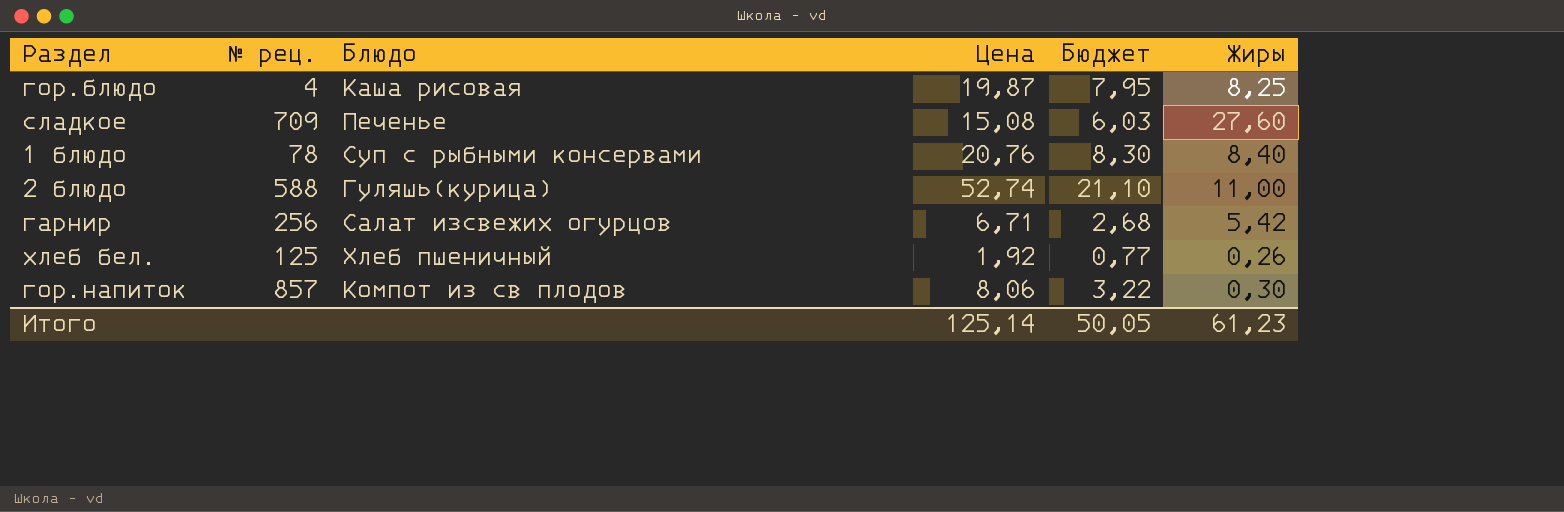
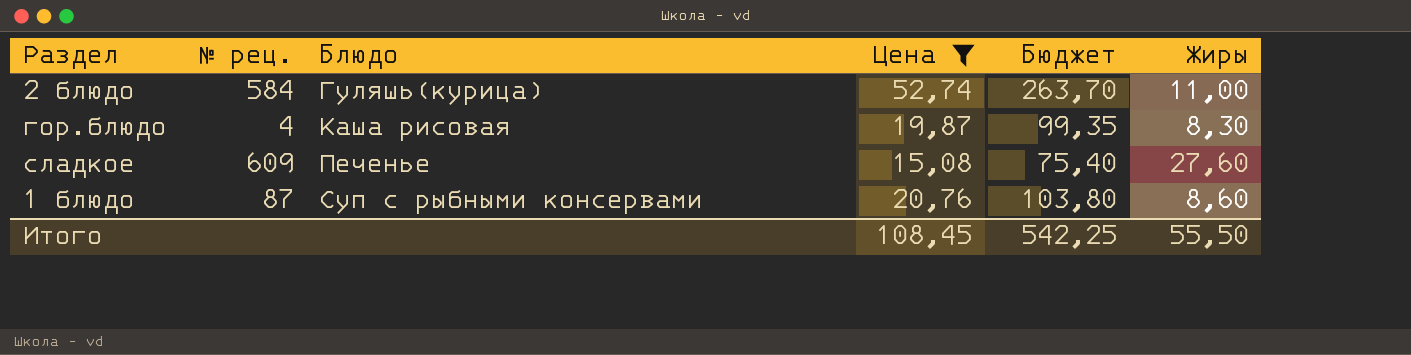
filter: none -> Цена >= 15,08
row order: none -> Блюдо ascending
column Бюджет | formula: [Цена] * 0,4 -> [Цена] * 5
2 блюдо | № рец.: 588 -> 584
гор.блюдо | Жиры: 8,25 -> 8,30
сладкое | № рец.: 709 -> 609
1 блюдо | № рец.: 78 -> 87
1 блюдо | Жиры: 8,40 -> 8,60
Итого | Цена: 125,14 -> 108,45
Итого | Бюджет: 50,05 -> 542,25
Итого | Жиры: 61,23 -> 55,50

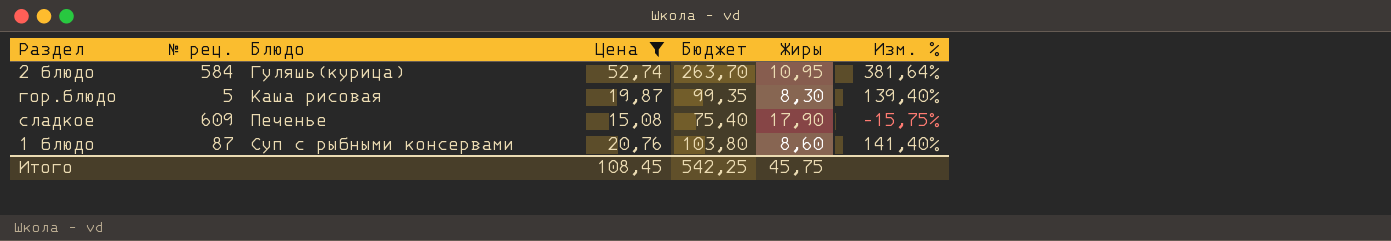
column Изм. % | formula: none -> ([Цена] - [Жиры]) / [Жиры]
2 блюдо | Жиры: 11,00 -> 10,95
гор.блюдо | № рец.: 4 -> 5
сладкое | Жиры: 27,60 -> 17,90
Итого | Жиры: 55,50 -> 45,75

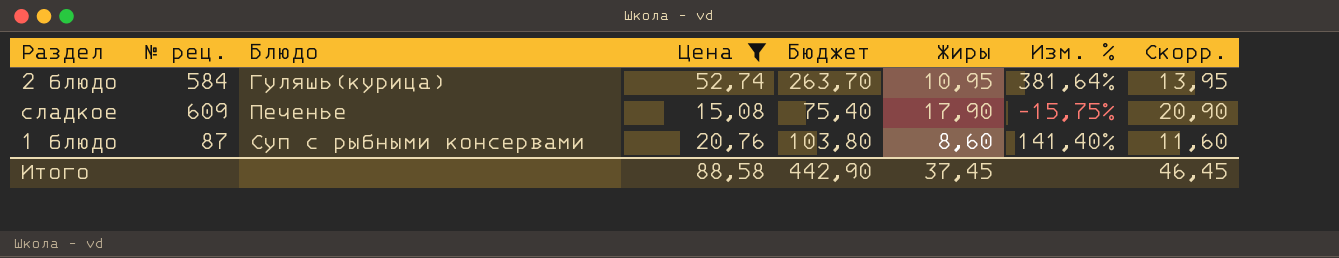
column Скорр. | formula: none -> [Жиры] + 3
row гор.блюдо: 5 | Каша рисовая | 19,87 | 99,35 | 8,30 | 139,40% -> none
Итого | Цена: 108,45 -> 88,58
Итого | Бюджет: 542,25 -> 442,90
Итого | Жиры: 45,75 -> 37,45

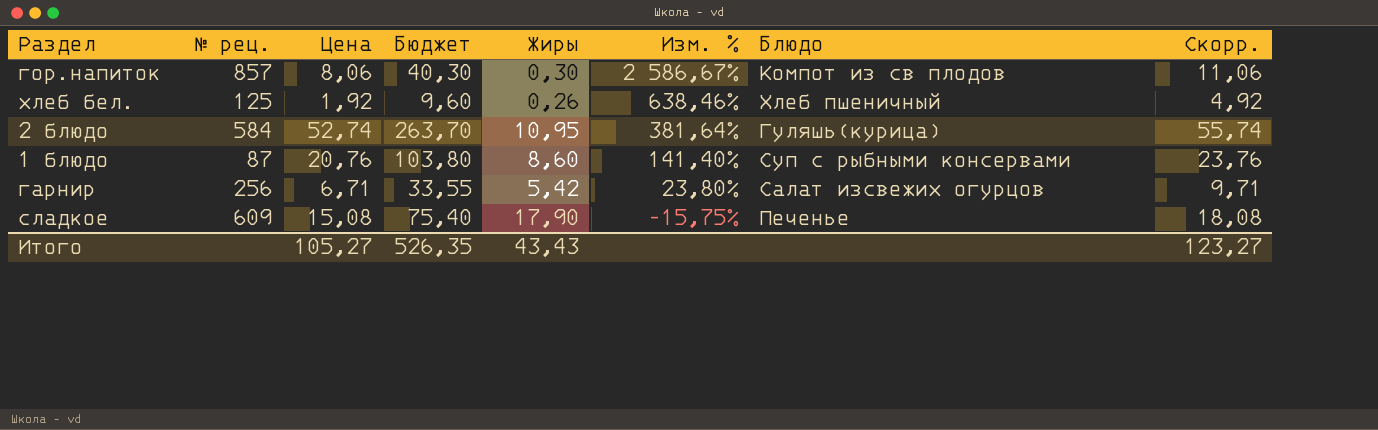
filter: Цена >= 15,08 -> none
row order: Блюдо ascending -> Изм. % descending
column Блюдо | position: 3 -> 7
column Скорр. | formula: [Жиры] + 3 -> [Цена] + 3
Итого | Цена: 88,58 -> 105,27
Итого | Бюджет: 442,90 -> 526,35
Итого | Жиры: 37,45 -> 43,43
Итого | Скорр.: 46,45 -> 123,27

